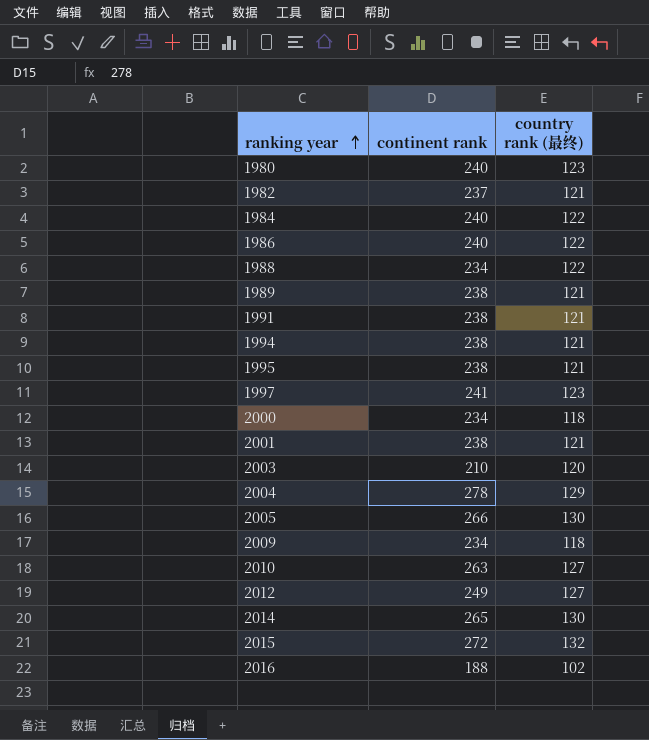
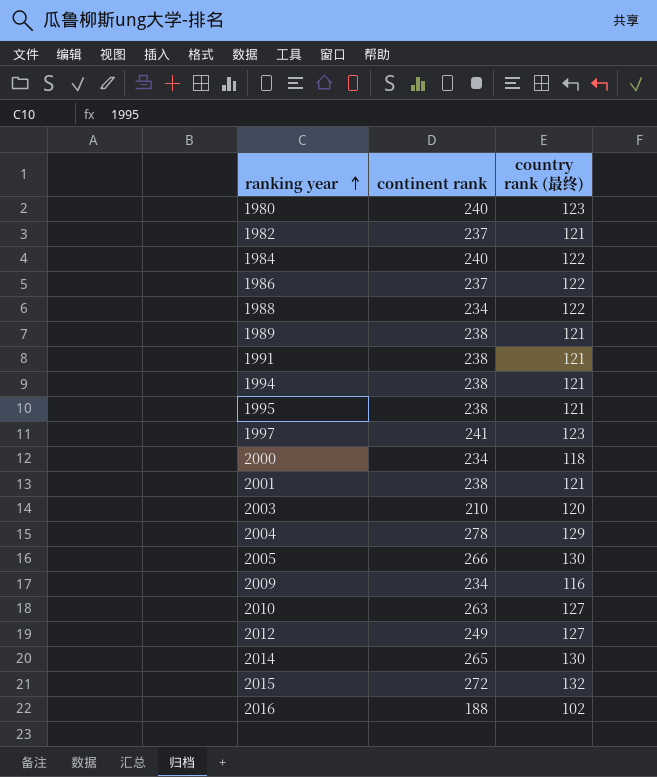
1986 | continent rank: 240 -> 237
2009 | country rank (最终): 118 -> 116

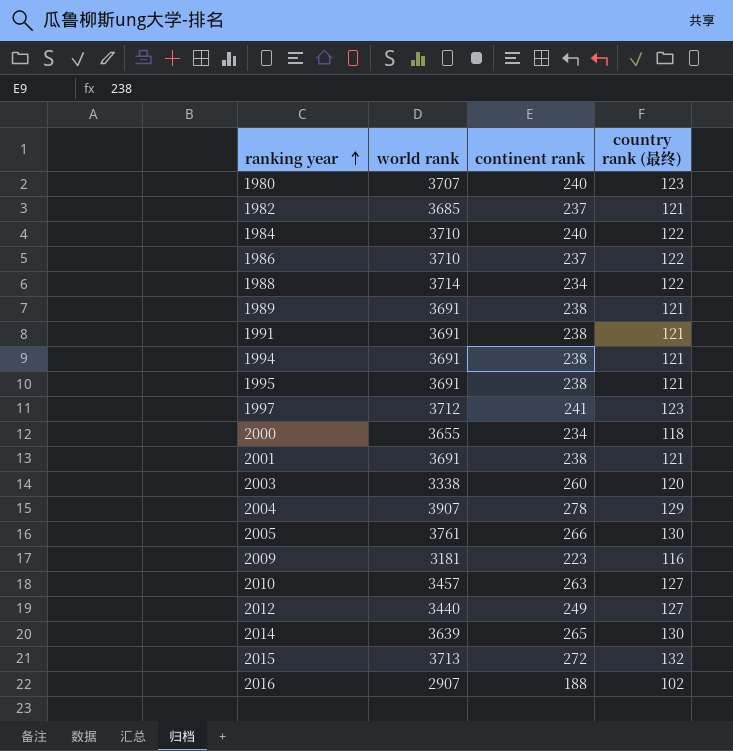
column world rank | position: none -> 2
2003 | continent rank: 210 -> 260
2009 | continent rank: 234 -> 223

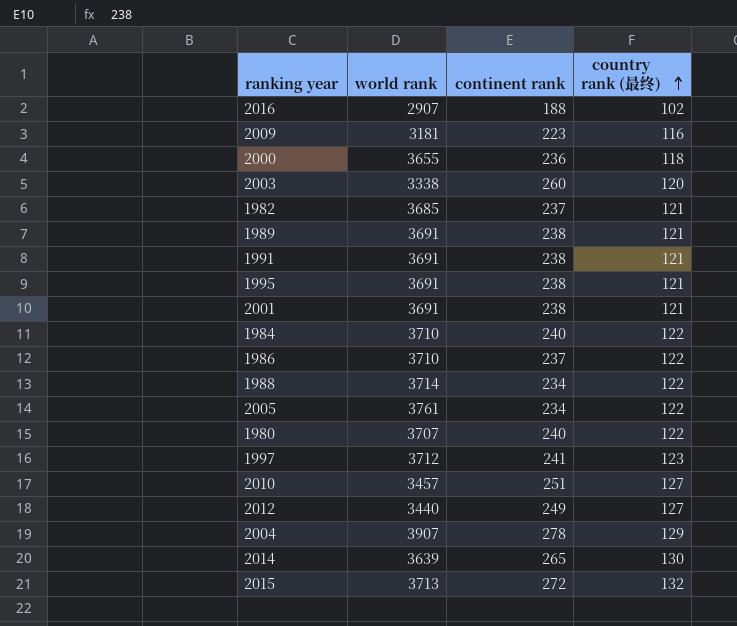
row order: ranking year ascending -> country rank (最终) ascending
row 1994: 3691 | 238 | 121 -> none
2000 | continent rank: 234 -> 236
2005 | continent rank: 266 -> 234
2005 | country rank (最终): 130 -> 122
1980 | country rank (最终): 123 -> 122
2010 | continent rank: 263 -> 251

